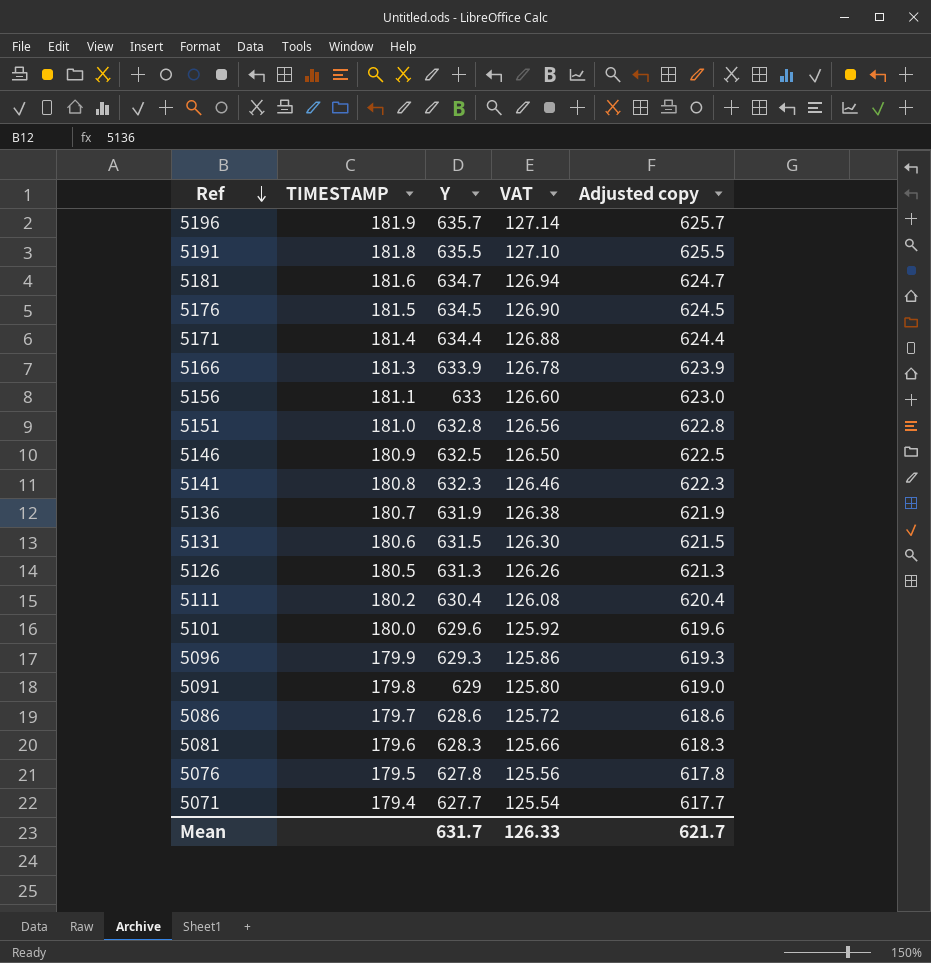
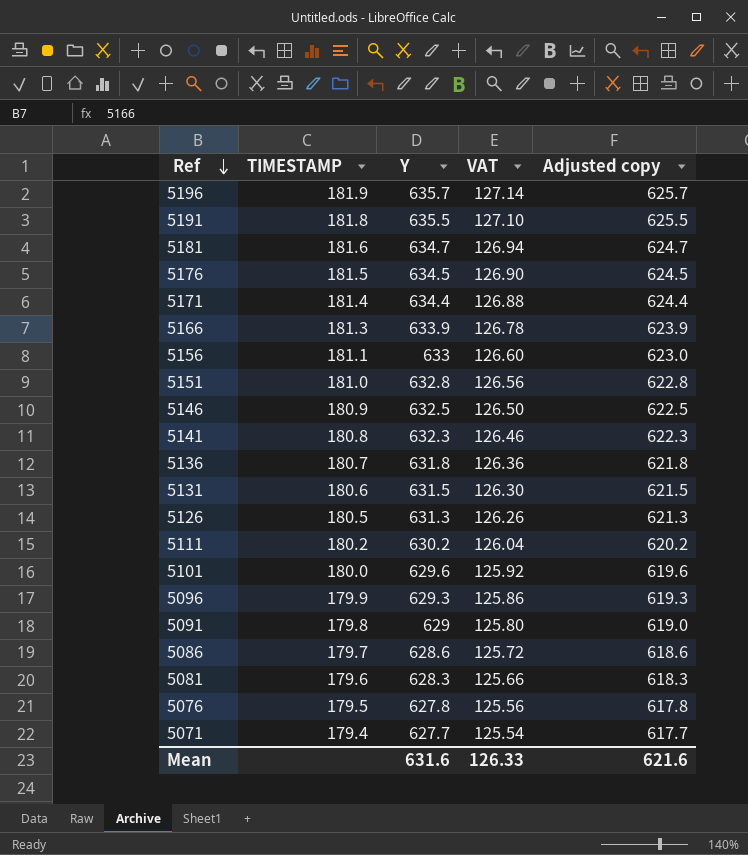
5136 | Y: 631.9 -> 631.8
5136 | VAT: 126.38 -> 126.36
5136 | Adjusted copy: 621.9 -> 621.8
5111 | Y: 630.4 -> 630.2
5111 | VAT: 126.08 -> 126.04
5111 | Adjusted copy: 620.4 -> 620.2
Mean | Y: 631.7 -> 631.6
Mean | Adjusted copy: 621.7 -> 621.6

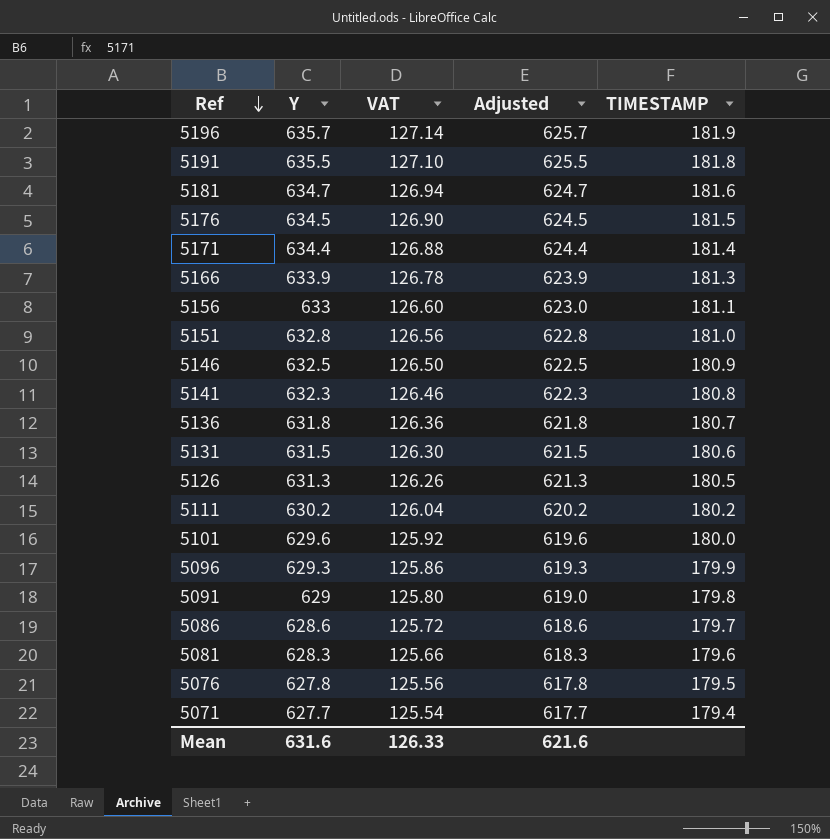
column name: Adjusted copy -> Adjusted
column TIMESTAMP | position: 2 -> 5

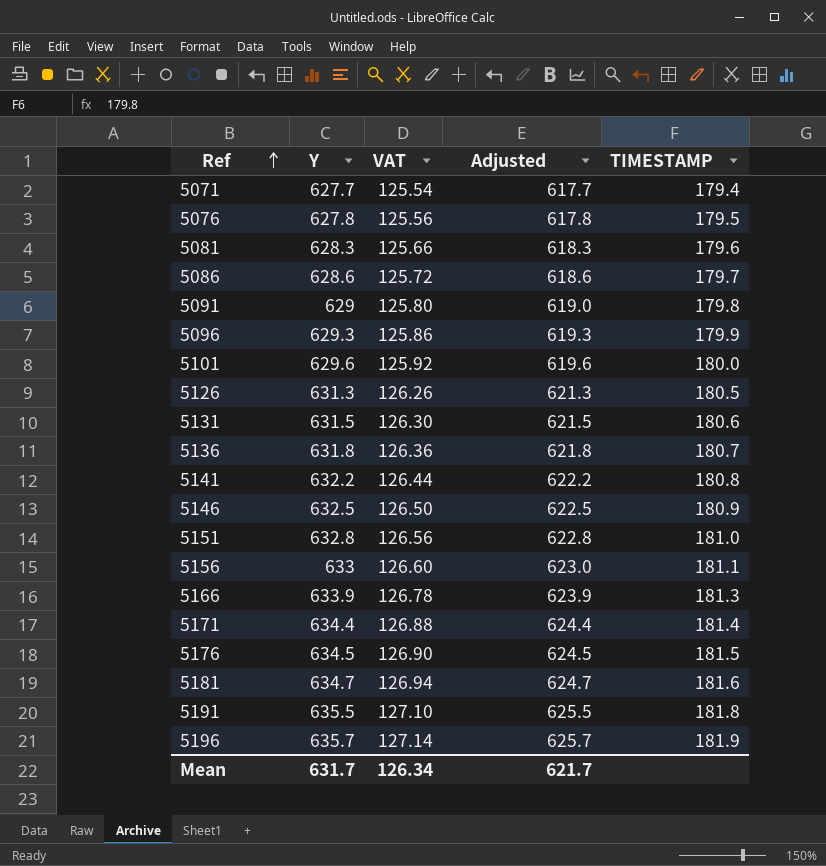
row order: Ref descending -> Ref ascending
row 5111: 630.2 | 126.04 | 620.2 | 180.2 -> none
5141 | Y: 632.3 -> 632.2
5141 | VAT: 126.46 -> 126.44
5141 | Adjusted: 622.3 -> 622.2
Mean | Y: 631.6 -> 631.7
Mean | VAT: 126.33 -> 126.34
Mean | Adjusted: 621.6 -> 621.7

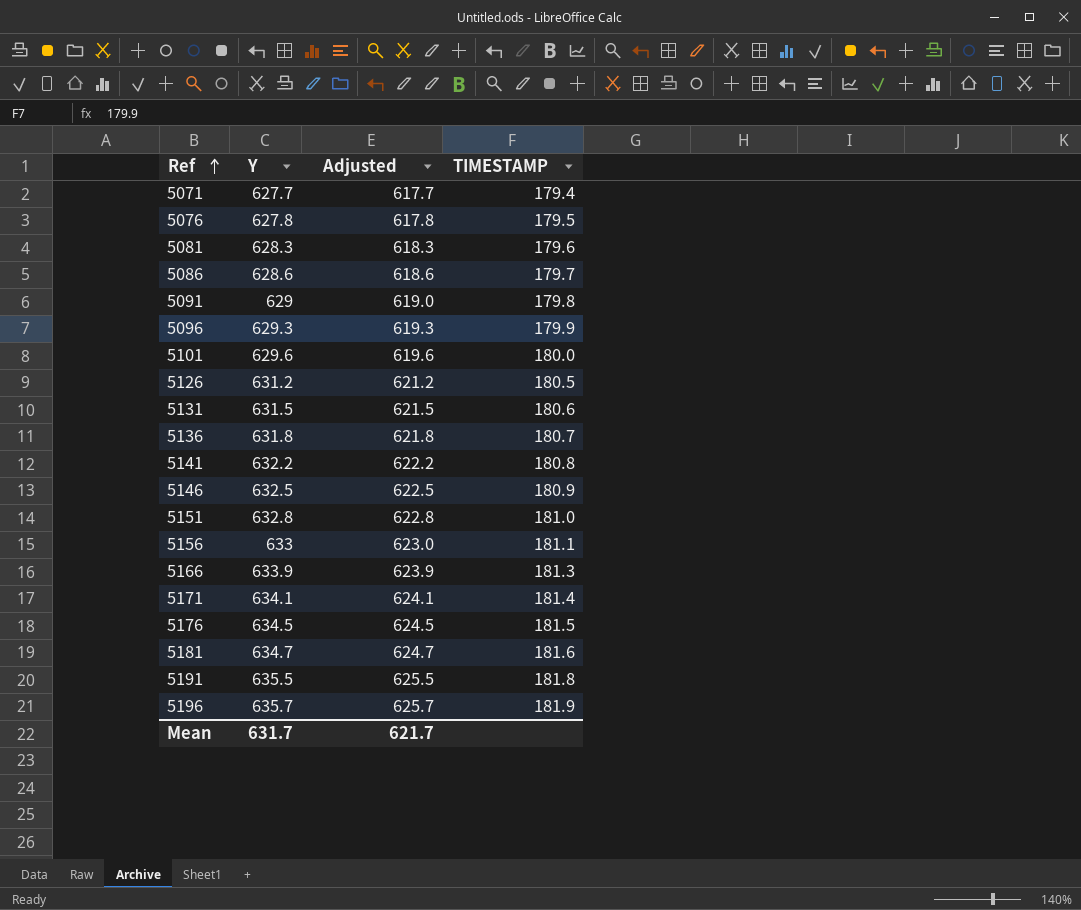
column VAT | formula: [Y] * 0.2 -> none
5126 | Y: 631.3 -> 631.2
5126 | Adjusted: 621.3 -> 621.2
5171 | Y: 634.4 -> 634.1
5171 | Adjusted: 624.4 -> 624.1

